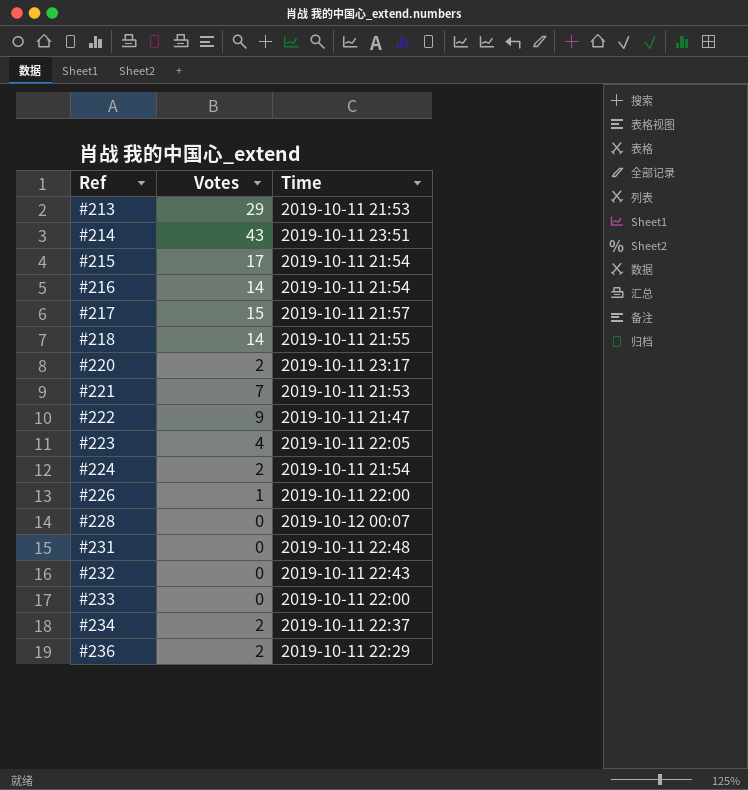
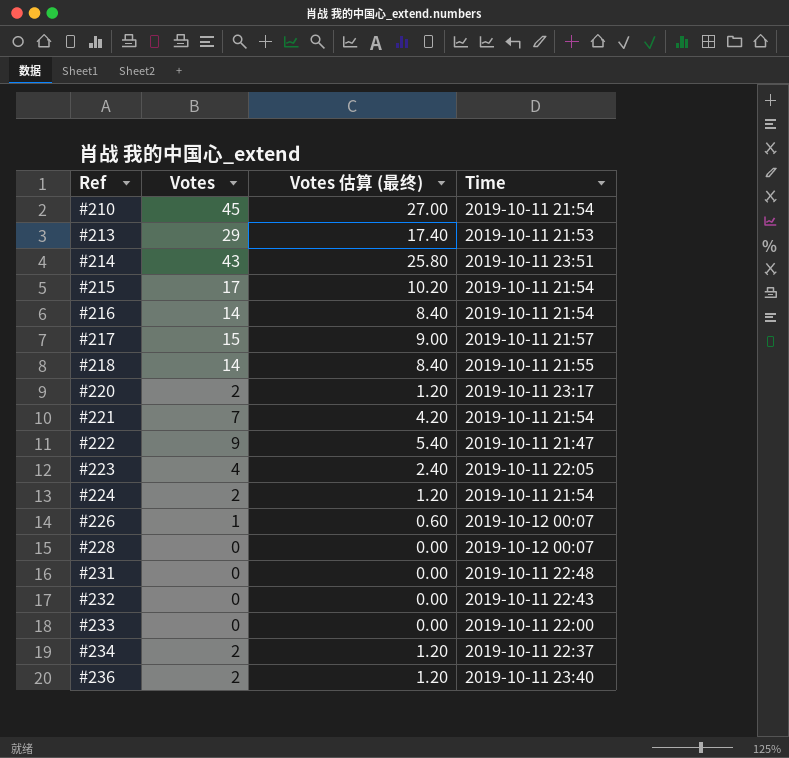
column Votes 估算 (最终) | formula: none -> [Votes] * 0.6
row #210: none -> 45 | 27.00 | 2019-10-11 21:54
#221 | Time: 2019-10-11 21:53 -> 2019-10-11 21:54
#226 | Time: 2019-10-11 22:00 -> 2019-10-12 00:07
#236 | Time: 2019-10-11 22:29 -> 2019-10-11 23:40

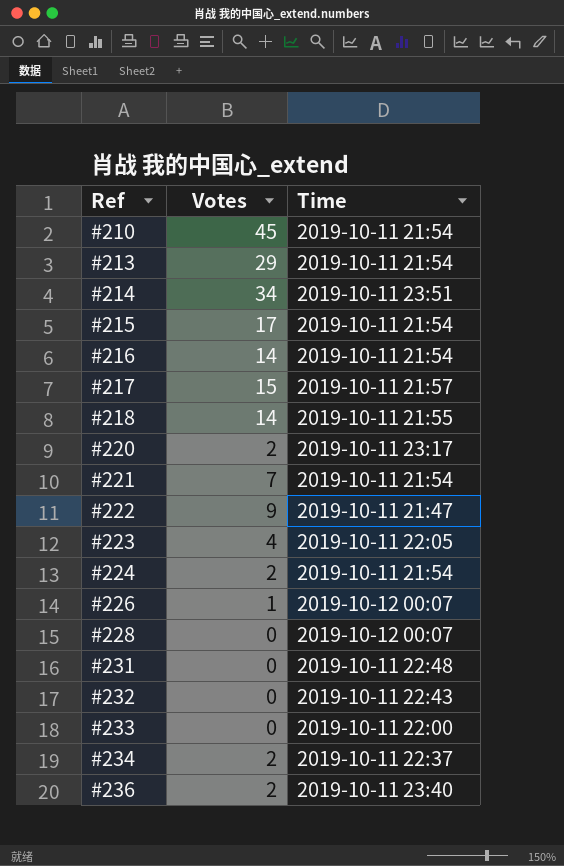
column Votes 估算 (最终) | formula: [Votes] * 0.6 -> none
#213 | Time: 2019-10-11 21:53 -> 2019-10-11 21:54
#214 | Votes: 43 -> 34

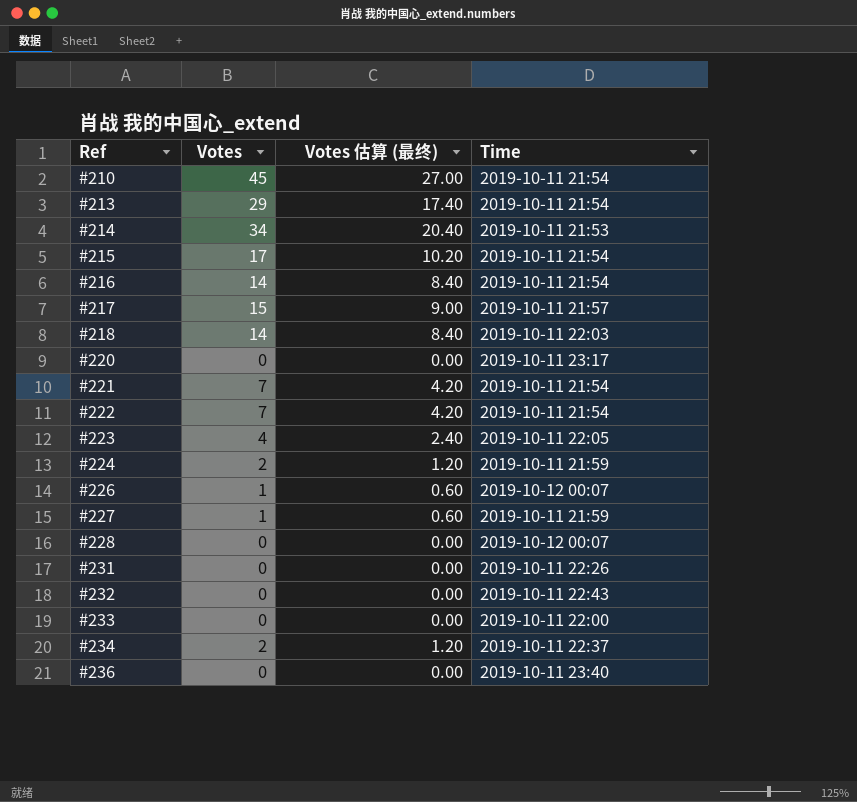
column Votes 估算 (最终) | formula: none -> [Votes] * 0.6
#214 | Time: 2019-10-11 23:51 -> 2019-10-11 21:53
#218 | Time: 2019-10-11 21:55 -> 2019-10-11 22:03
#220 | Votes: 2 -> 0
#222 | Votes: 9 -> 7
#222 | Time: 2019-10-11 21:47 -> 2019-10-11 21:54
#224 | Time: 2019-10-11 21:54 -> 2019-10-11 21:59
row #227: none -> 1 | 0.60 | 2019-10-11 21:59
#231 | Time: 2019-10-11 22:48 -> 2019-10-11 22:26
#236 | Votes: 2 -> 0

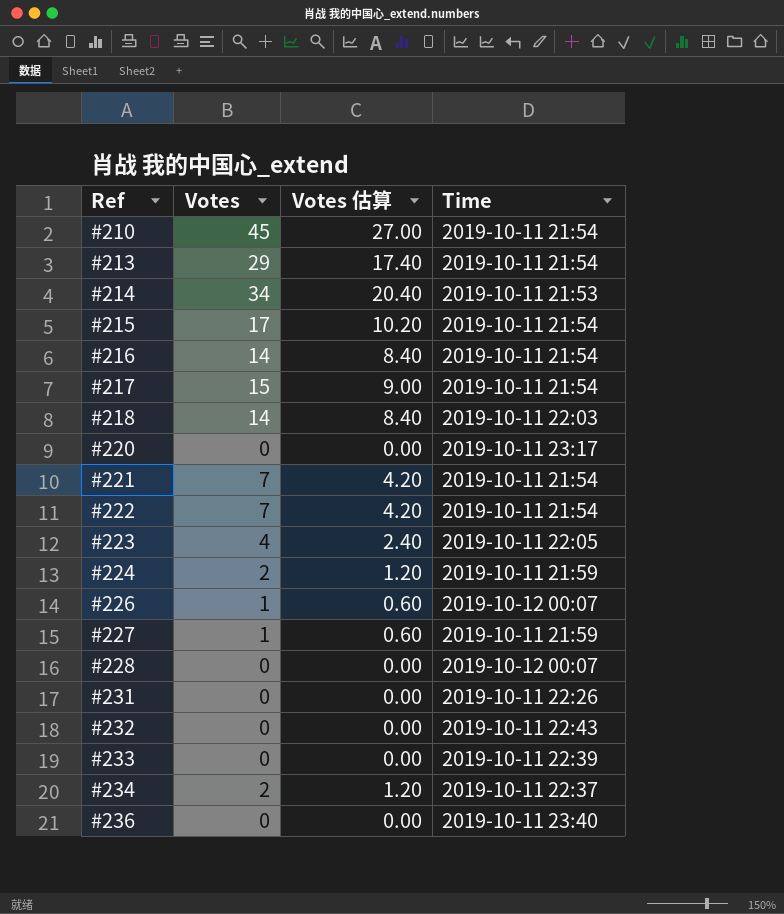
column name: Votes 估算 (最终) -> Votes 估算
#217 | Time: 2019-10-11 21:57 -> 2019-10-11 21:54
#233 | Time: 2019-10-11 22:00 -> 2019-10-11 22:39

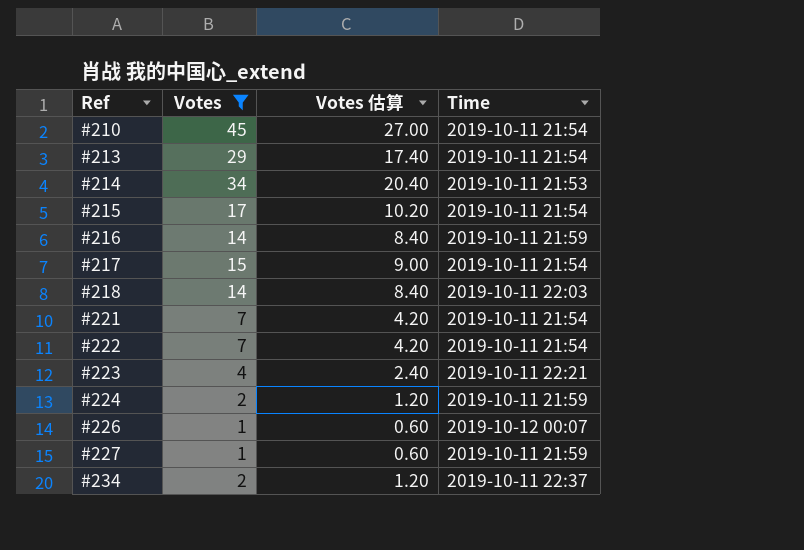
filter: none -> Votes != 0
#216 | Time: 2019-10-11 21:54 -> 2019-10-11 21:59
#223 | Time: 2019-10-11 22:05 -> 2019-10-11 22:21

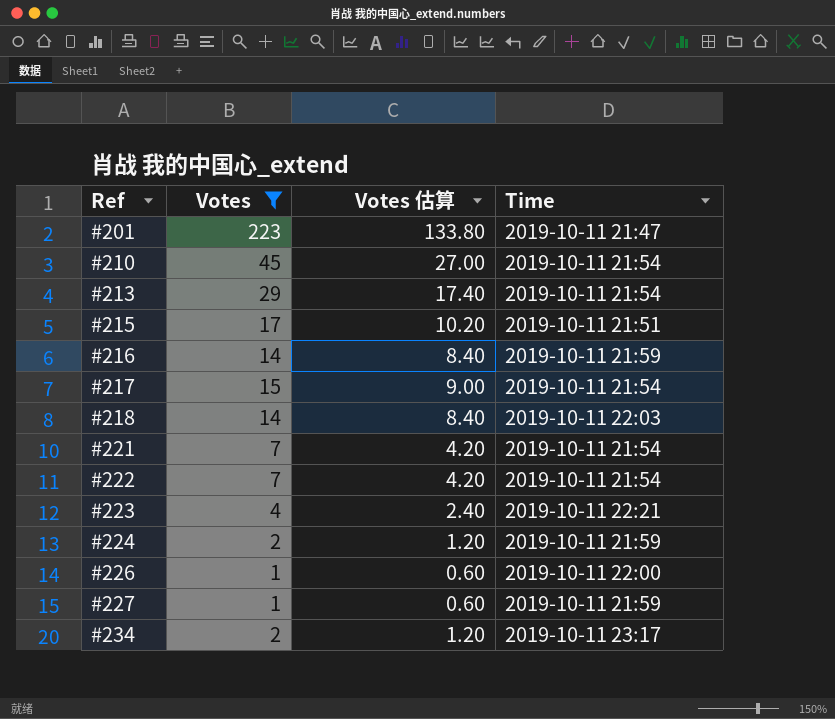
row #214: 34 | 20.40 | 2019-10-11 21:53 -> none
row #201: none -> 223 | 133.80 | 2019-10-11 21:47
#215 | Time: 2019-10-11 21:54 -> 2019-10-11 21:51
#226 | Time: 2019-10-12 00:07 -> 2019-10-11 22:00
#234 | Time: 2019-10-11 22:37 -> 2019-10-11 23:17

